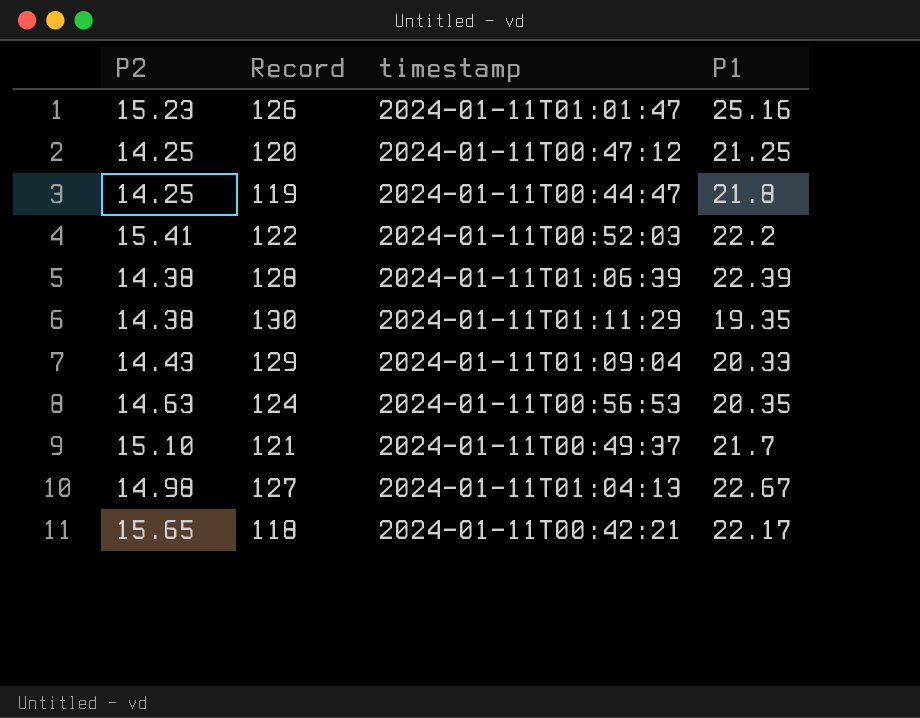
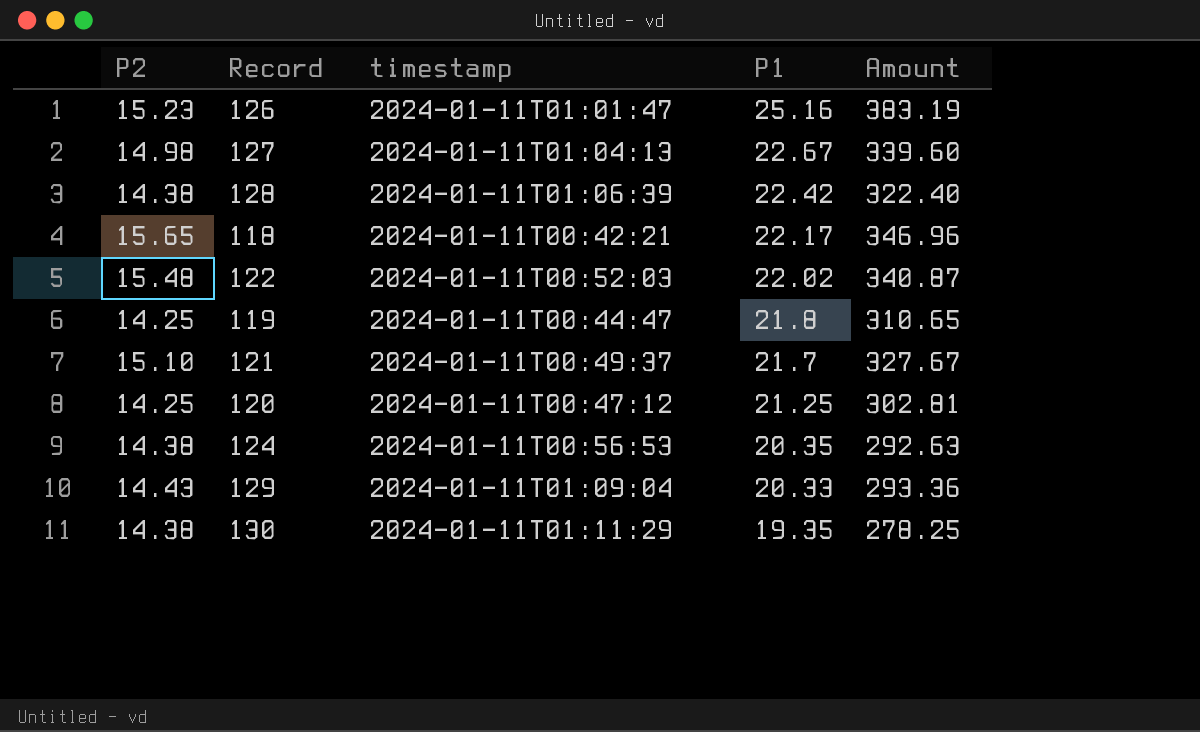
row order: none -> P1 descending
column Amount | formula: none -> [P2] * [P1]
128 | P1: 22.39 -> 22.42
122 | P2: 15.41 -> 15.48
122 | P1: 22.2 -> 22.02
124 | P2: 14.63 -> 14.38

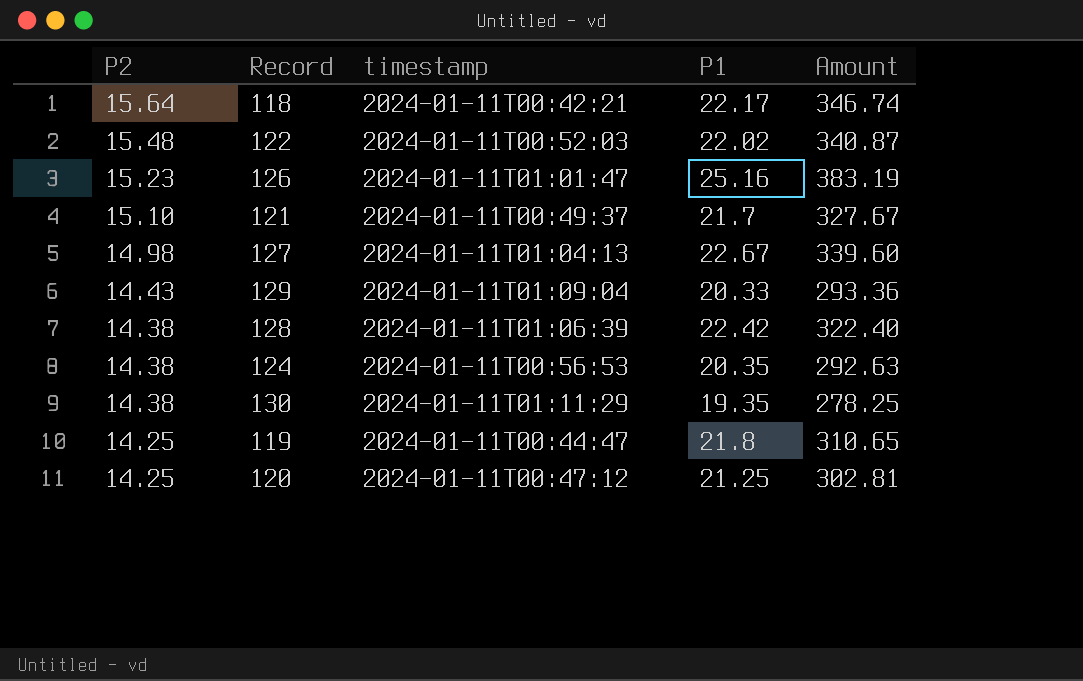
row order: P1 descending -> P2 descending
118 | P2: 15.65 -> 15.64
118 | Amount: 346.96 -> 346.74

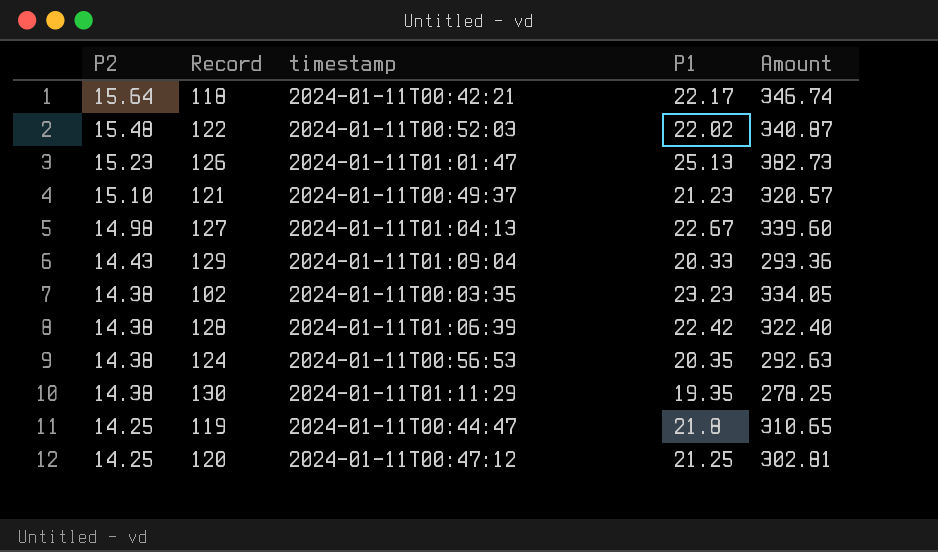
126 | P1: 25.16 -> 25.13
126 | Amount: 383.19 -> 382.73
121 | P1: 21.7 -> 21.23
121 | Amount: 327.67 -> 320.57
row 102: none -> 14.38 | 2024-01-11T00:03:35 | 23.23 | 334.05

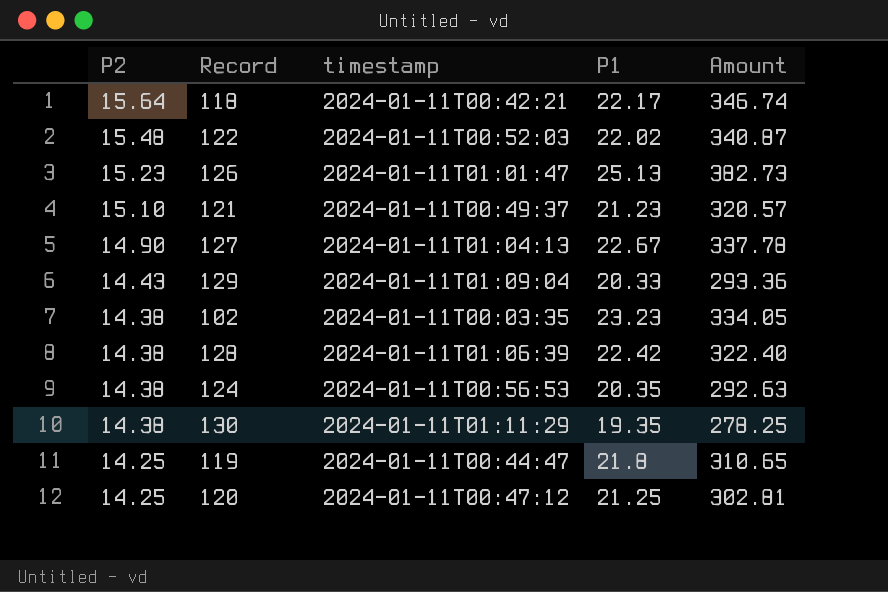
127 | P2: 14.98 -> 14.90
127 | Amount: 339.60 -> 337.78

